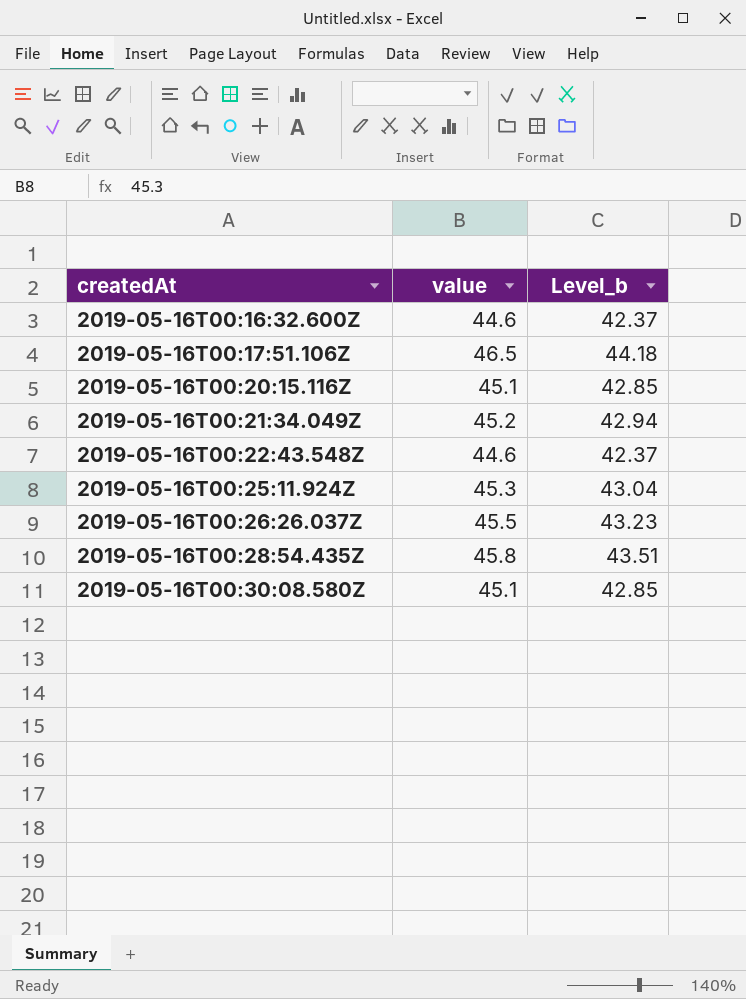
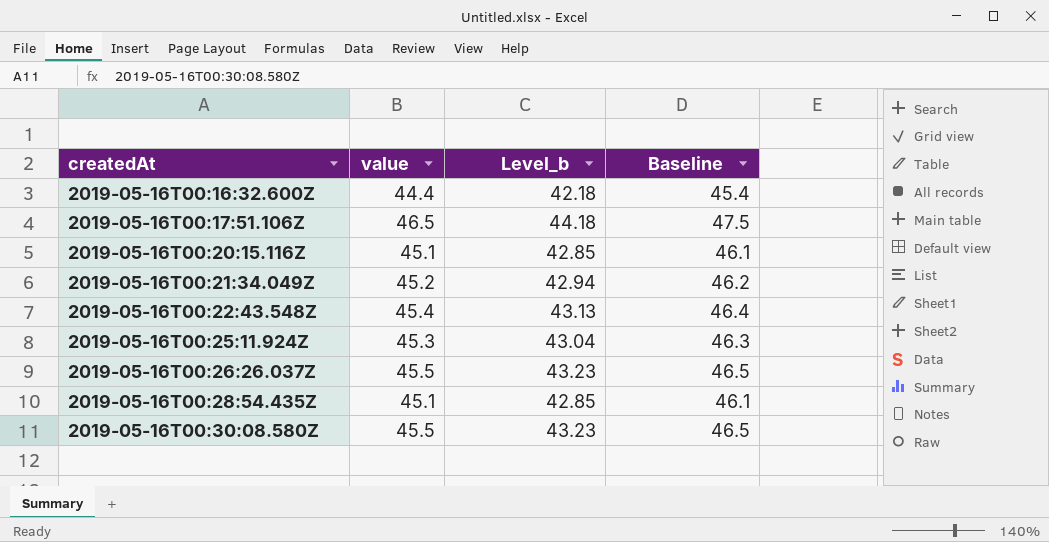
column Baseline | formula: none -> [value] + 1
2019-05-16T00:16:32.600Z | value: 44.6 -> 44.4
2019-05-16T00:16:32.600Z | Level_b: 42.37 -> 42.18
2019-05-16T00:22:43.548Z | value: 44.6 -> 45.4
2019-05-16T00:22:43.548Z | Level_b: 42.37 -> 43.13
2019-05-16T00:28:54.435Z | value: 45.8 -> 45.1
2019-05-16T00:28:54.435Z | Level_b: 43.51 -> 42.85
2019-05-16T00:30:08.580Z | value: 45.1 -> 45.5
2019-05-16T00:30:08.580Z | Level_b: 42.85 -> 43.23

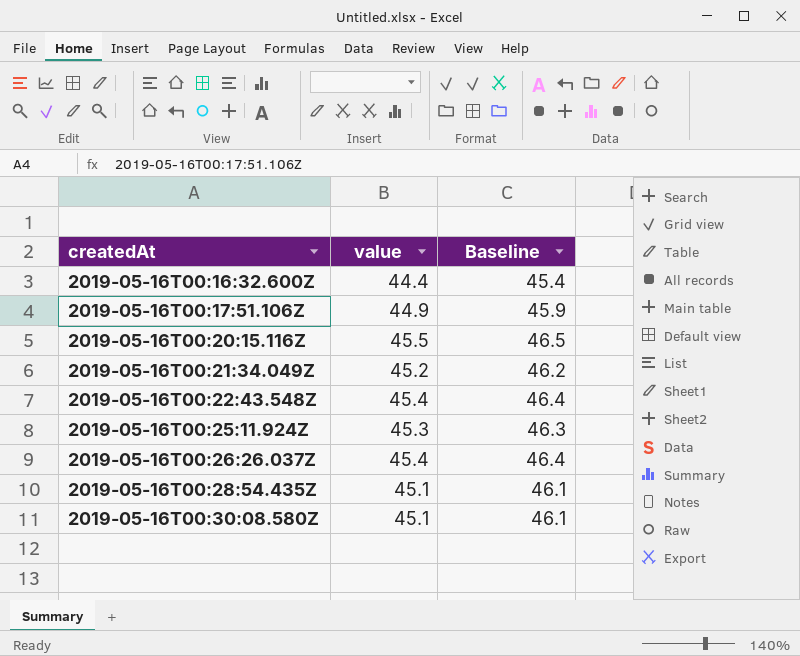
column Level_b | formula: [value] * 0.95 -> none
2019-05-16T00:17:51.106Z | value: 46.5 -> 44.9
2019-05-16T00:17:51.106Z | Baseline: 47.5 -> 45.9
2019-05-16T00:20:15.116Z | value: 45.1 -> 45.5
2019-05-16T00:20:15.116Z | Baseline: 46.1 -> 46.5
2019-05-16T00:26:26.037Z | value: 45.5 -> 45.4
2019-05-16T00:26:26.037Z | Baseline: 46.5 -> 46.4
2019-05-16T00:30:08.580Z | value: 45.5 -> 45.1
2019-05-16T00:30:08.580Z | Baseline: 46.5 -> 46.1

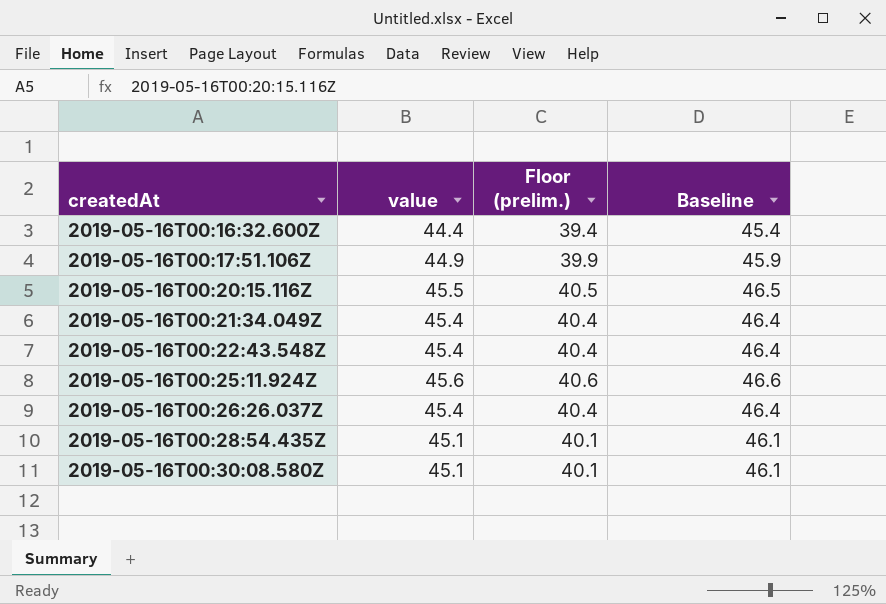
column Floor (prelim.) | formula: none -> [value] - 5
2019-05-16T00:21:34.049Z | value: 45.2 -> 45.4
2019-05-16T00:21:34.049Z | Baseline: 46.2 -> 46.4
2019-05-16T00:25:11.924Z | value: 45.3 -> 45.6
2019-05-16T00:25:11.924Z | Baseline: 46.3 -> 46.6

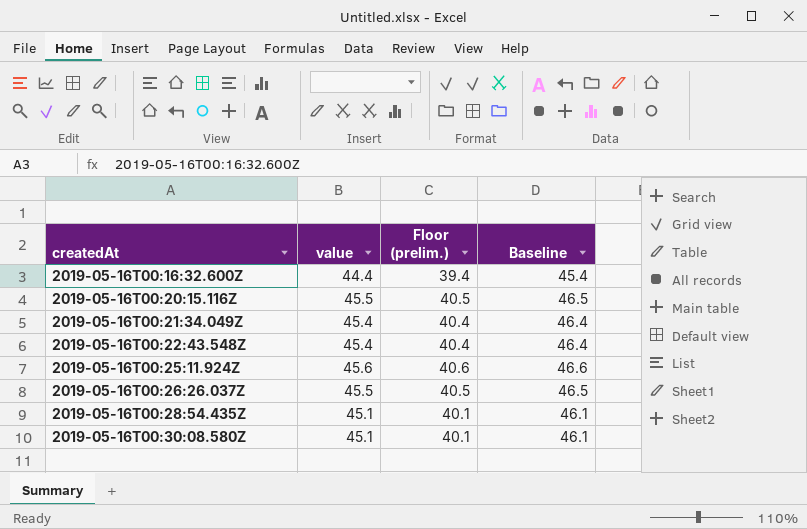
row 2019-05-16T00:17:51.106Z: 44.9 | 39.9 | 45.9 -> none
2019-05-16T00:26:26.037Z | value: 45.4 -> 45.5
2019-05-16T00:26:26.037Z | Floor (prelim.): 40.4 -> 40.5
2019-05-16T00:26:26.037Z | Baseline: 46.4 -> 46.5

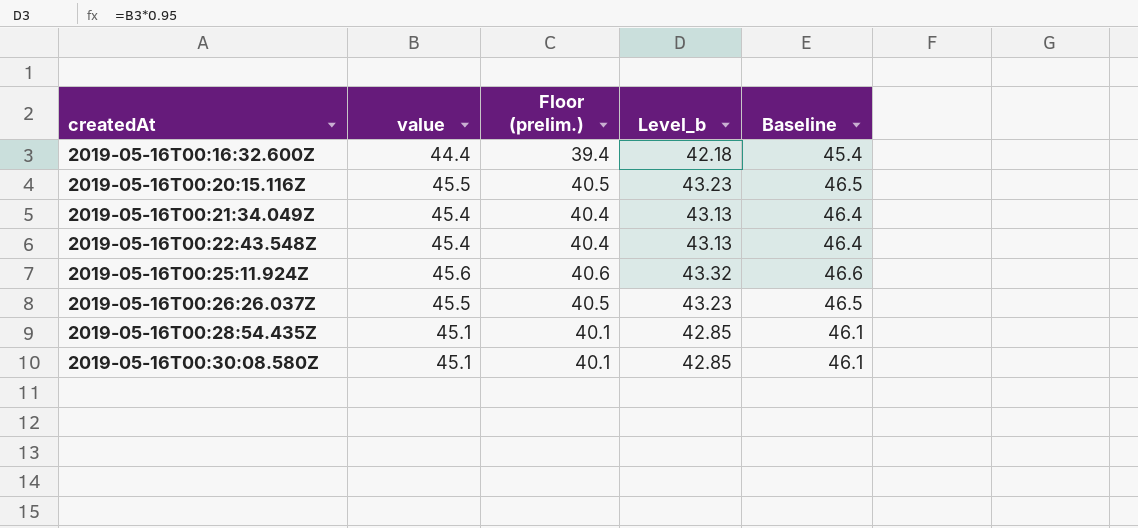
column Level_b | formula: none -> [value] * 0.95

